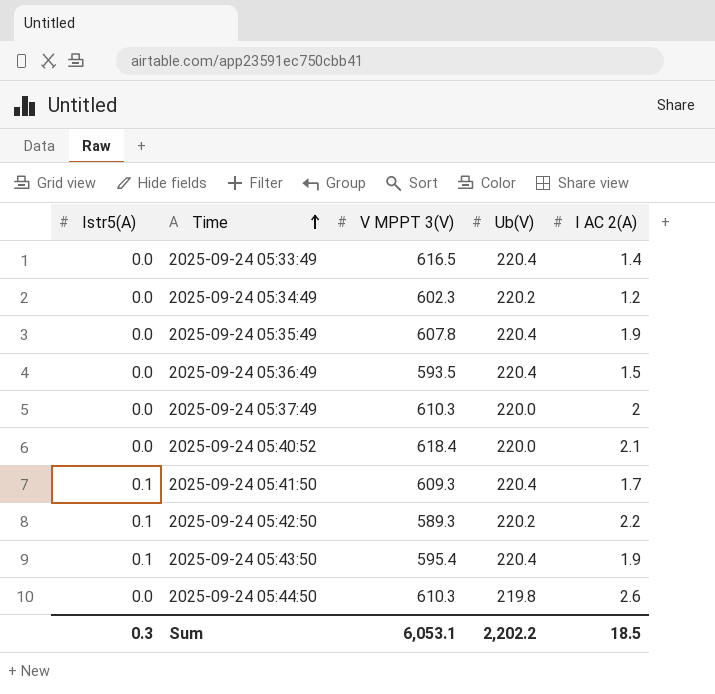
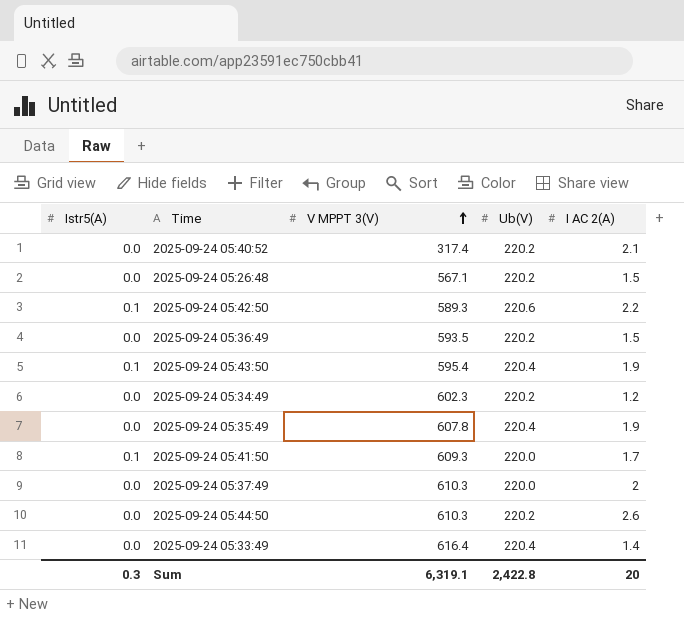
row order: Time ascending -> V MPPT 3(V) ascending
2025-09-24 05:40:52 | V MPPT 3(V): 618.4 -> 317.4
2025-09-24 05:40:52 | Ub(V): 220.0 -> 220.2
row 2025-09-24 05:26:48: none -> 0.0 | 567.1 | 220.2 | 1.5
2025-09-24 05:42:50 | Ub(V): 220.2 -> 220.6
2025-09-24 05:36:49 | Ub(V): 220.4 -> 220.2
2025-09-24 05:41:50 | Ub(V): 220.4 -> 220.0
2025-09-24 05:44:50 | Ub(V): 219.8 -> 220.2
2025-09-24 05:33:49 | V MPPT 3(V): 616.5 -> 616.4
Sum | V MPPT 3(V): 6,053.1 -> 6,319.1
Sum | Ub(V): 2,202.2 -> 2,422.8
Sum | I AC 2(A): 18.5 -> 20

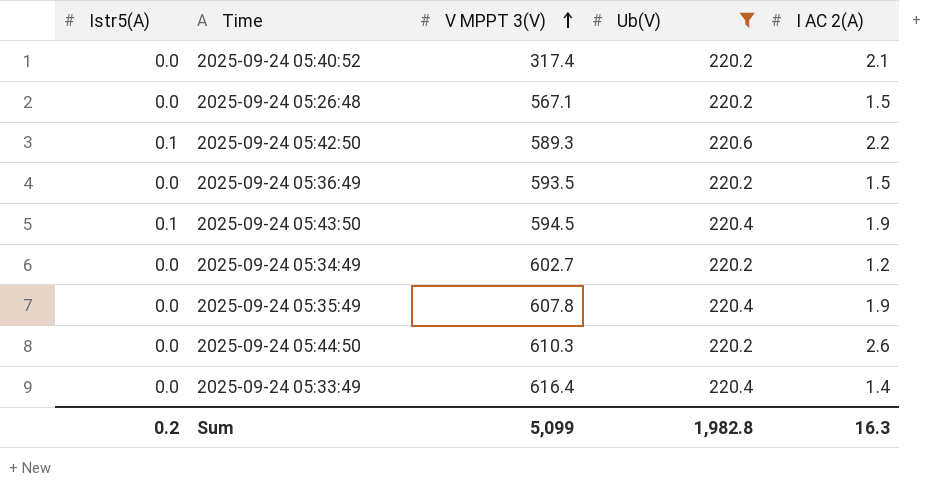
filter: none -> Ub(V) != 220.0
2025-09-24 05:43:50 | V MPPT 3(V): 595.4 -> 594.5
2025-09-24 05:34:49 | V MPPT 3(V): 602.3 -> 602.7
Sum | Istr5(A): 0.3 -> 0.2
Sum | V MPPT 3(V): 6,319.1 -> 5,099
Sum | Ub(V): 2,422.8 -> 1,982.8
Sum | I AC 2(A): 20 -> 16.3

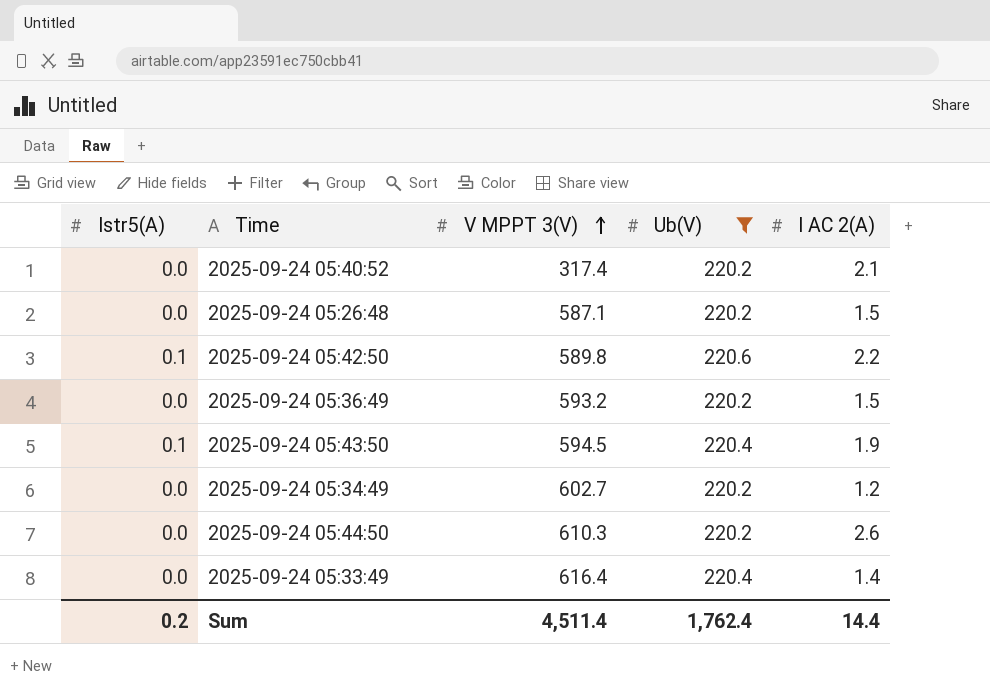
row 2025-09-24 05:35:49: 0.0 | 607.8 | 220.4 | 1.9 -> none
2025-09-24 05:26:48 | V MPPT 3(V): 567.1 -> 587.1
2025-09-24 05:42:50 | V MPPT 3(V): 589.3 -> 589.8
2025-09-24 05:36:49 | V MPPT 3(V): 593.5 -> 593.2
Sum | V MPPT 3(V): 5,099 -> 4,511.4
Sum | Ub(V): 1,982.8 -> 1,762.4
Sum | I AC 2(A): 16.3 -> 14.4

